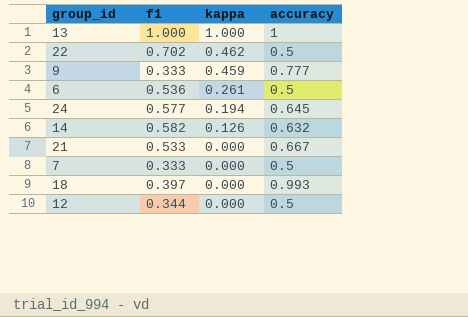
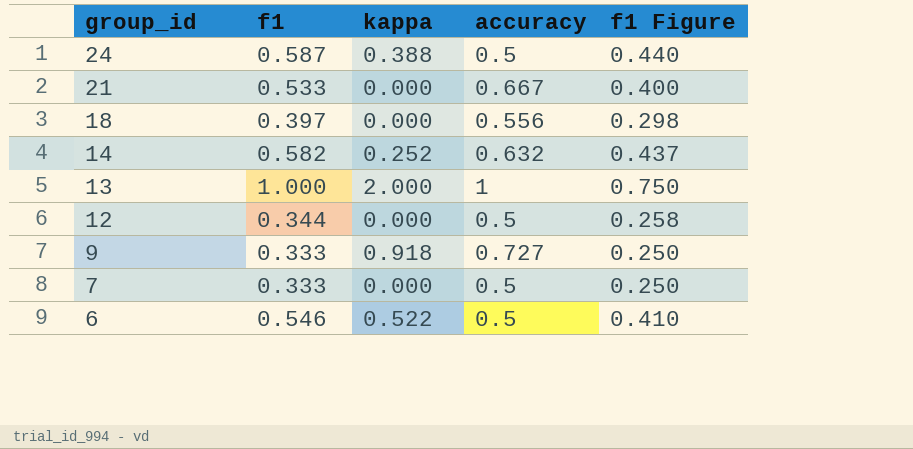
row order: kappa descending -> group_id descending
column f1 Figure | formula: none -> [f1] * 0.75
row 22: 0.702 | 0.462 | 0.5 -> none
24 | f1: 0.577 -> 0.587
24 | kappa: 0.194 -> 0.388
24 | accuracy: 0.645 -> 0.5
18 | accuracy: 0.993 -> 0.556
14 | kappa: 0.126 -> 0.252
13 | kappa: 1.000 -> 2.000
9 | kappa: 0.459 -> 0.918
9 | accuracy: 0.777 -> 0.727
6 | f1: 0.536 -> 0.546
6 | kappa: 0.261 -> 0.522

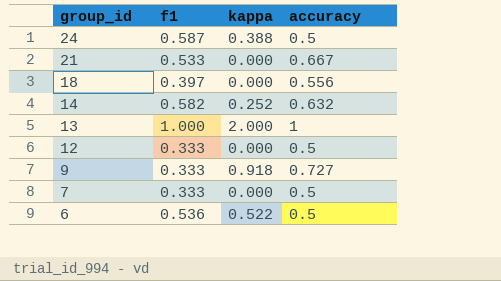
column f1 Figure | formula: [f1] * 0.75 -> none
12 | f1: 0.344 -> 0.333
6 | f1: 0.546 -> 0.536

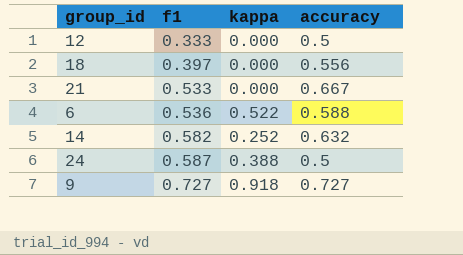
row order: group_id descending -> f1 ascending
row 13: 1.000 | 2.000 | 1 -> none
row 7: 0.333 | 0.000 | 0.5 -> none
6 | accuracy: 0.5 -> 0.588
9 | f1: 0.333 -> 0.727

